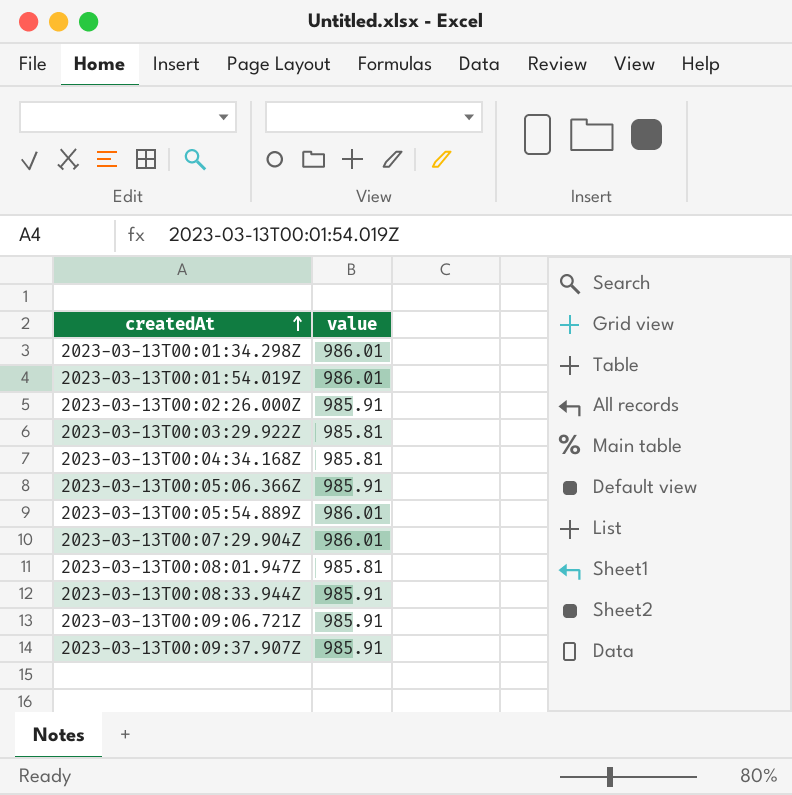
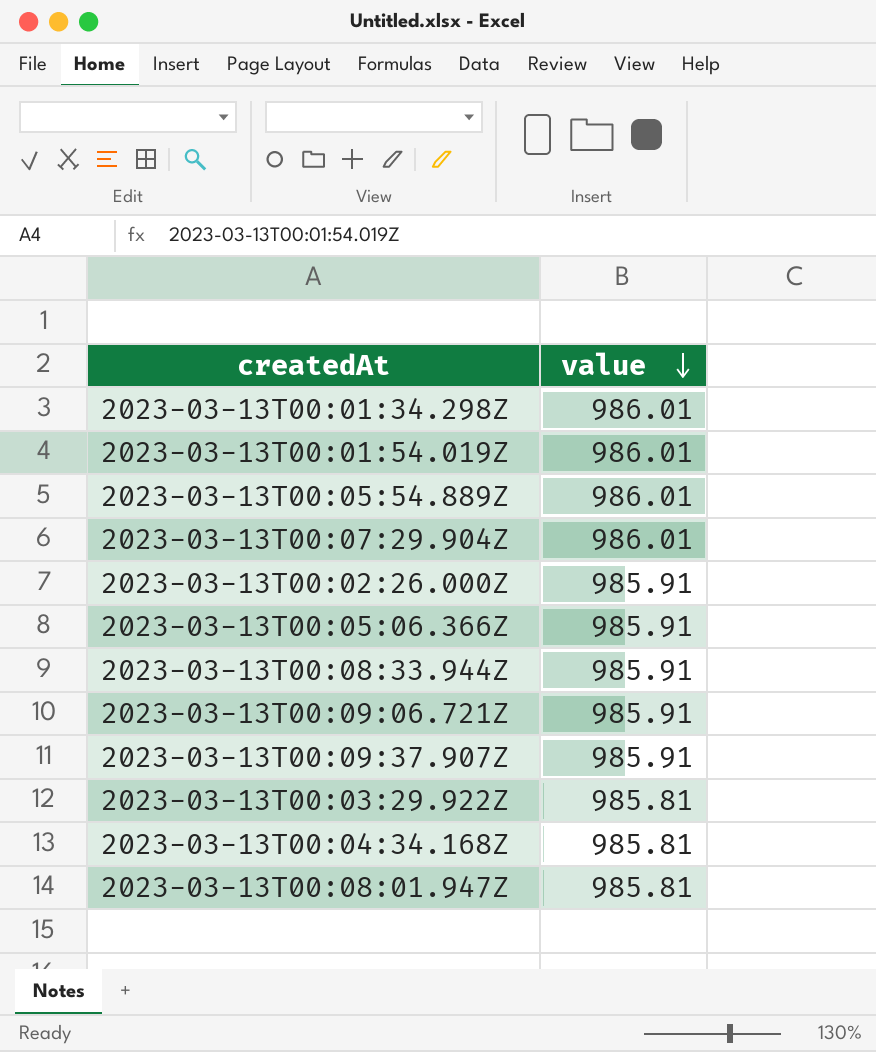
row order: createdAt ascending -> value descending

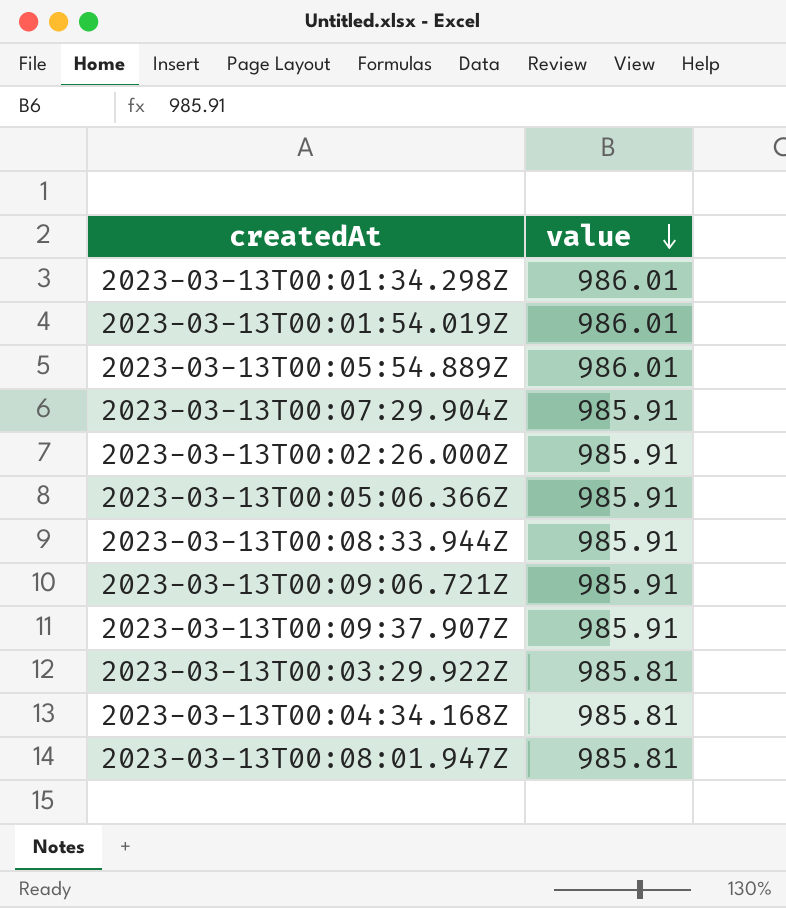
2023-03-13T00:07:29.904Z | value: 986.01 -> 985.91

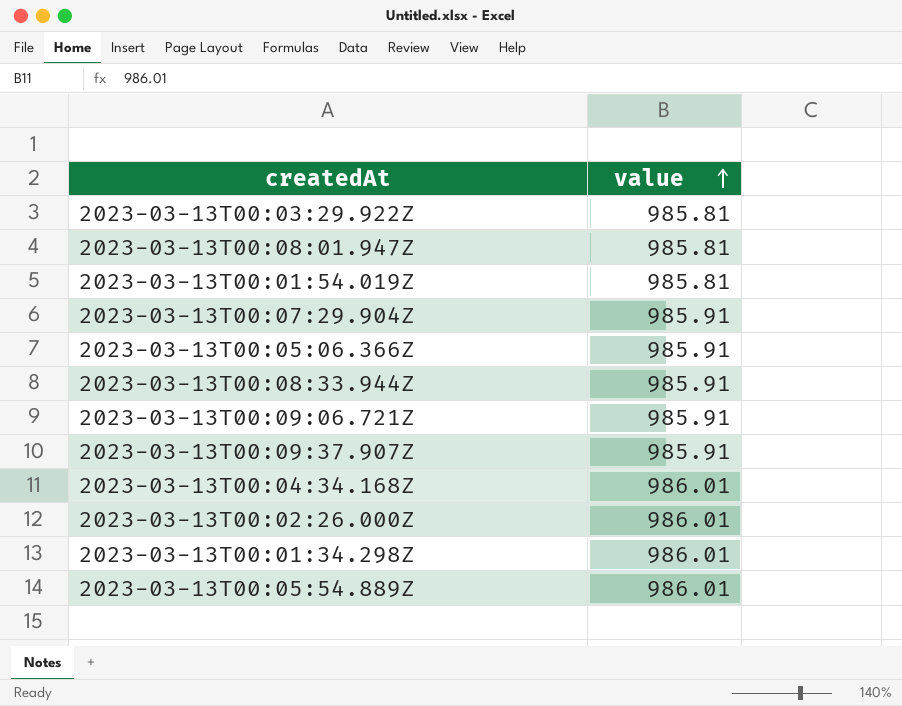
row order: value descending -> value ascending
2023-03-13T00:01:54.019Z | value: 986.01 -> 985.81
2023-03-13T00:04:34.168Z | value: 985.81 -> 986.01
2023-03-13T00:02:26.000Z | value: 985.91 -> 986.01

